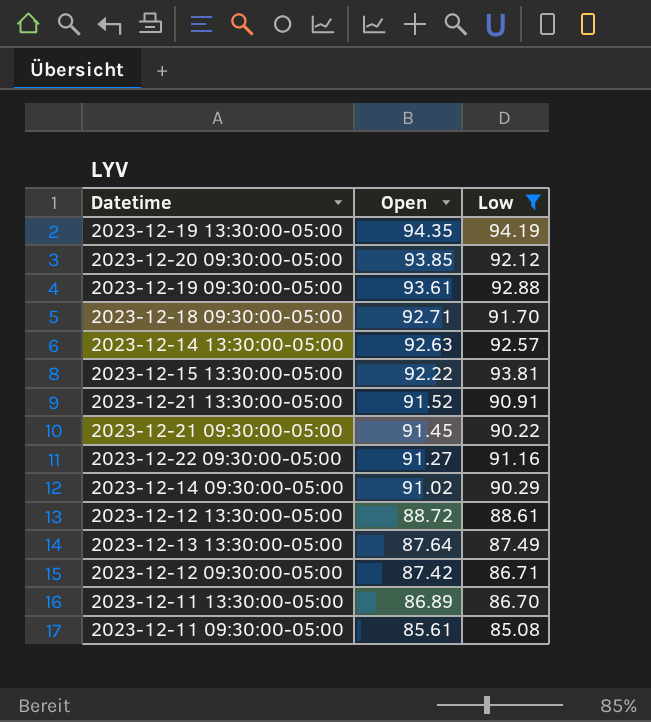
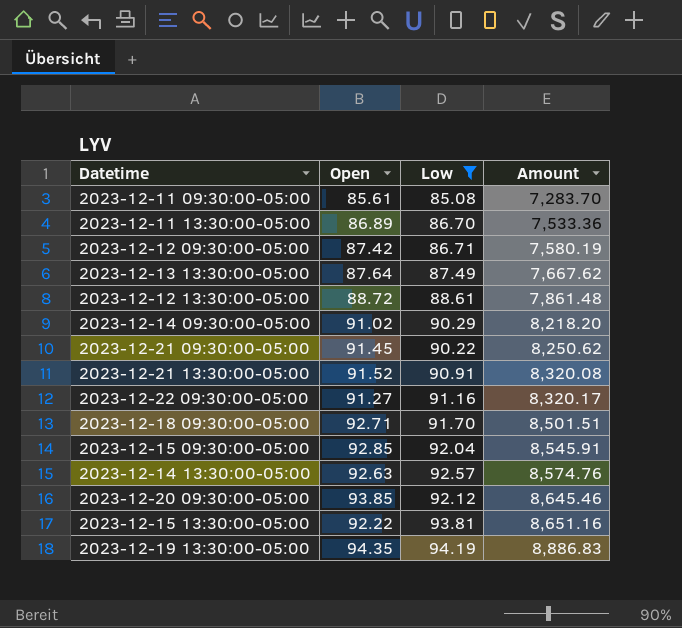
row order: Open descending -> Amount ascending
column Amount | formula: none -> [Open] * [Low]
row 2023-12-19 09:30:00-05:00: 93.61 | 92.88 -> none
row 2023-12-15 09:30:00-05:00: none -> 92.85 | 92.04 | 8,545.91

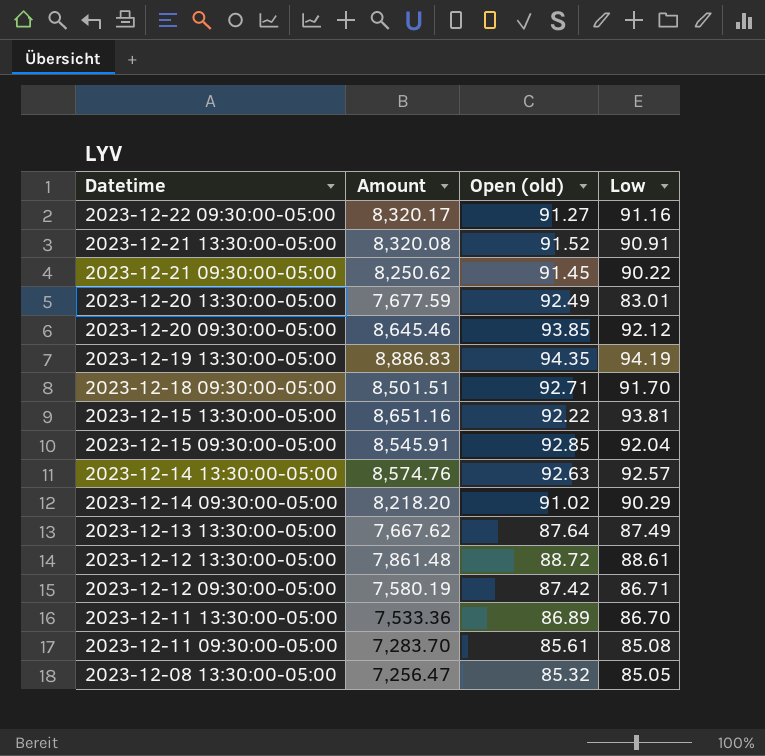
filter: Low >= 85.08 -> none
row order: Amount ascending -> Datetime descending
column Amount | position: 4 -> 2
column name: Open -> Open (old)

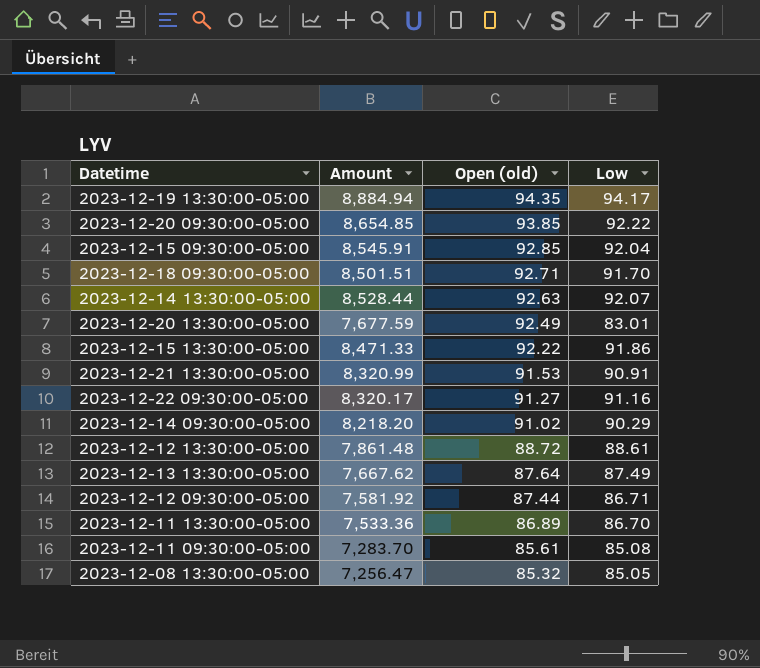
row order: Datetime descending -> Open (old) descending
row 2023-12-21 09:30:00-05:00: 8,250.62 | 91.45 | 90.22 -> none
2023-12-19 13:30:00-05:00 | Amount: 8,886.83 -> 8,884.94
2023-12-19 13:30:00-05:00 | Low: 94.19 -> 94.17
2023-12-20 09:30:00-05:00 | Amount: 8,645.46 -> 8,654.85
2023-12-20 09:30:00-05:00 | Low: 92.12 -> 92.22
2023-12-14 13:30:00-05:00 | Amount: 8,574.76 -> 8,528.44
2023-12-14 13:30:00-05:00 | Low: 92.57 -> 92.07
2023-12-15 13:30:00-05:00 | Amount: 8,651.16 -> 8,471.33
2023-12-15 13:30:00-05:00 | Low: 93.81 -> 91.86
2023-12-21 13:30:00-05:00 | Amount: 8,320.08 -> 8,320.99
2023-12-21 13:30:00-05:00 | Open (old): 91.52 -> 91.53
2023-12-12 09:30:00-05:00 | Amount: 7,580.19 -> 7,581.92
2023-12-12 09:30:00-05:00 | Open (old): 87.42 -> 87.44

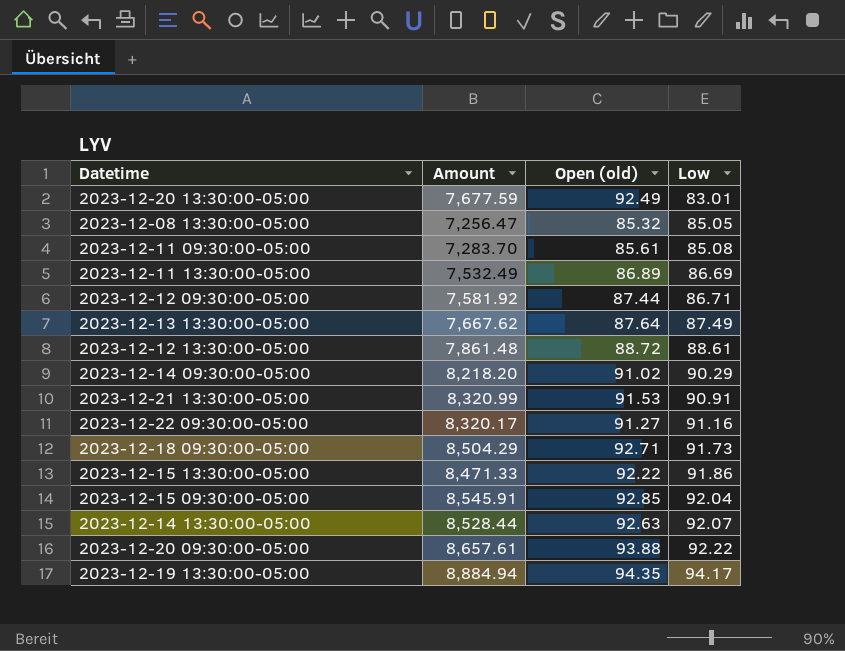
row order: Open (old) descending -> Low ascending
2023-12-11 13:30:00-05:00 | Amount: 7,533.36 -> 7,532.49
2023-12-11 13:30:00-05:00 | Low: 86.70 -> 86.69
2023-12-18 09:30:00-05:00 | Amount: 8,501.51 -> 8,504.29
2023-12-18 09:30:00-05:00 | Low: 91.70 -> 91.73
2023-12-20 09:30:00-05:00 | Amount: 8,654.85 -> 8,657.61
2023-12-20 09:30:00-05:00 | Open (old): 93.85 -> 93.88

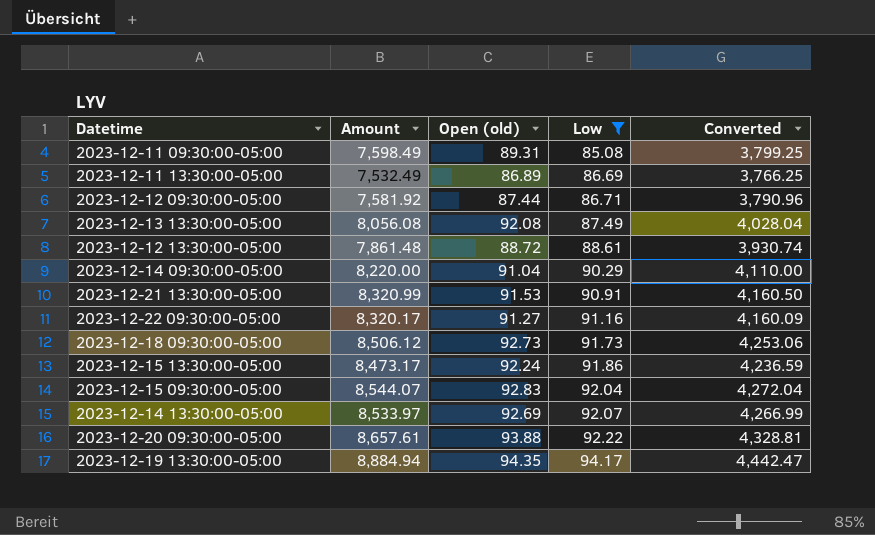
filter: none -> Low >= 85.08
column Converted | formula: none -> [Amount] * 0.5
2023-12-11 09:30:00-05:00 | Amount: 7,283.70 -> 7,598.49
2023-12-11 09:30:00-05:00 | Open (old): 85.61 -> 89.31
2023-12-13 13:30:00-05:00 | Amount: 7,667.62 -> 8,056.08
2023-12-13 13:30:00-05:00 | Open (old): 87.64 -> 92.08
2023-12-14 09:30:00-05:00 | Amount: 8,218.20 -> 8,220.00
2023-12-14 09:30:00-05:00 | Open (old): 91.02 -> 91.04
2023-12-18 09:30:00-05:00 | Amount: 8,504.29 -> 8,506.12
2023-12-18 09:30:00-05:00 | Open (old): 92.71 -> 92.73
2023-12-15 13:30:00-05:00 | Amount: 8,471.33 -> 8,473.17
2023-12-15 13:30:00-05:00 | Open (old): 92.22 -> 92.24
2023-12-15 09:30:00-05:00 | Amount: 8,545.91 -> 8,544.07
2023-12-15 09:30:00-05:00 | Open (old): 92.85 -> 92.83
2023-12-14 13:30:00-05:00 | Amount: 8,528.44 -> 8,533.97
2023-12-14 13:30:00-05:00 | Open (old): 92.63 -> 92.69

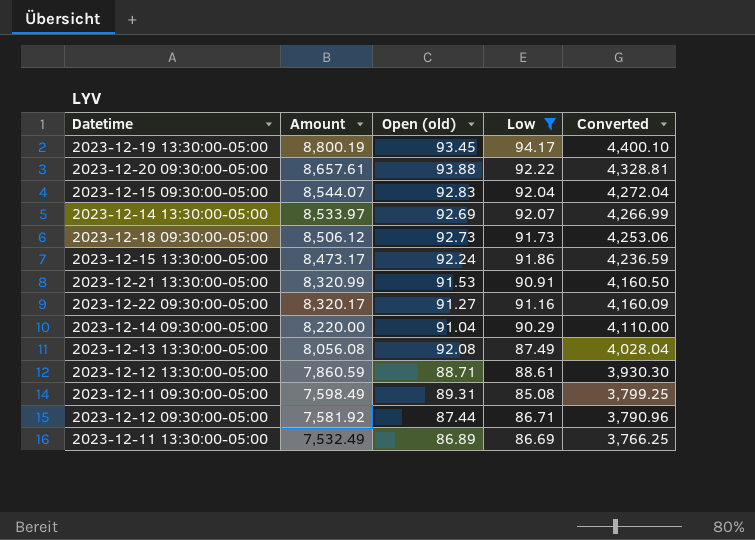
row order: Low ascending -> Amount descending
2023-12-19 13:30:00-05:00 | Amount: 8,884.94 -> 8,800.19
2023-12-19 13:30:00-05:00 | Open (old): 94.35 -> 93.45
2023-12-19 13:30:00-05:00 | Converted: 4,442.47 -> 4,400.10
2023-12-12 13:30:00-05:00 | Amount: 7,861.48 -> 7,860.59
2023-12-12 13:30:00-05:00 | Open (old): 88.72 -> 88.71
2023-12-12 13:30:00-05:00 | Converted: 3,930.74 -> 3,930.30

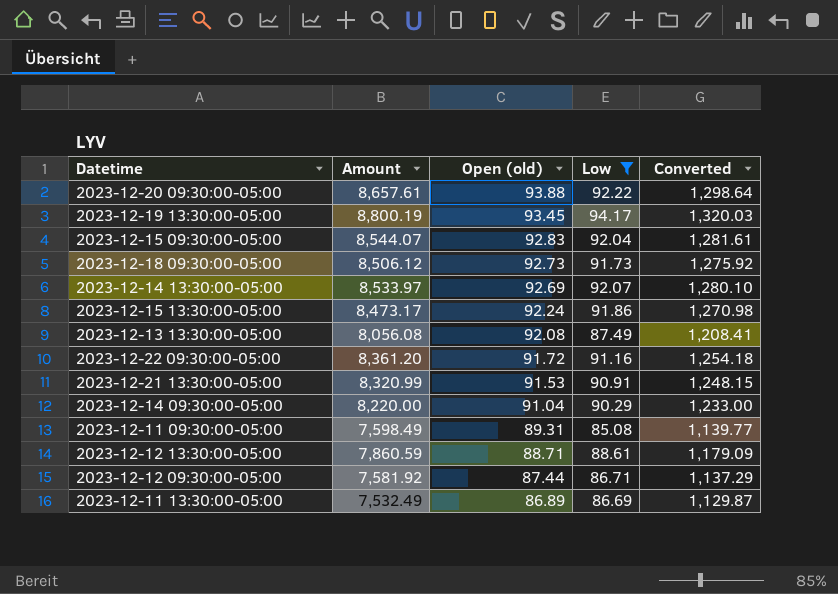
row order: Amount descending -> Open (old) descending
column Converted | formula: [Amount] * 0.5 -> [Amount] * 0.15
2023-12-22 09:30:00-05:00 | Amount: 8,320.17 -> 8,361.20
2023-12-22 09:30:00-05:00 | Open (old): 91.27 -> 91.72

